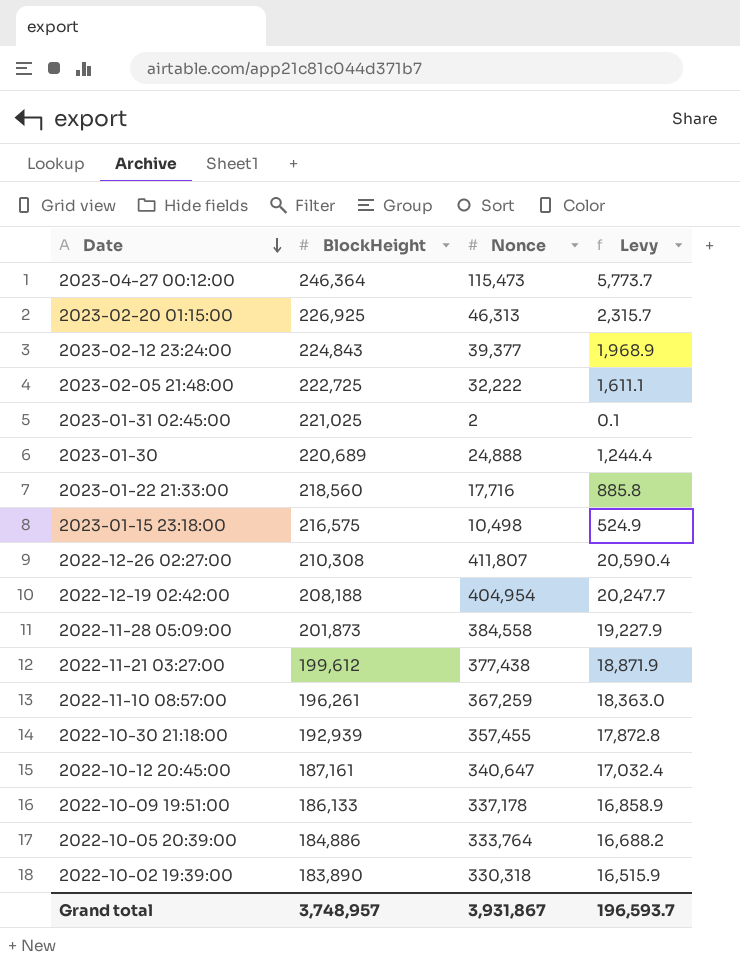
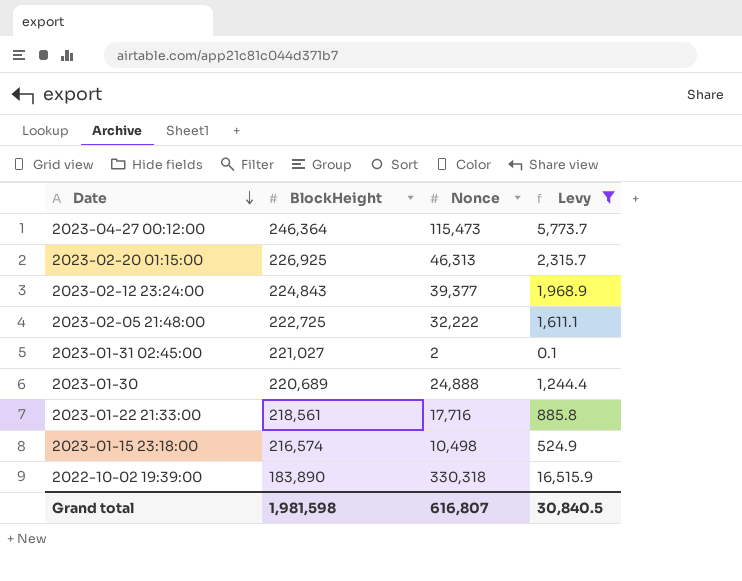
filter: none -> Levy <= 16,515.9
2023-01-31 02:45:00 | BlockHeight: 221,025 -> 221,027
2023-01-22 21:33:00 | BlockHeight: 218,560 -> 218,561
2023-01-15 23:18:00 | BlockHeight: 216,575 -> 216,574
Grand total | BlockHeight: 3,748,957 -> 1,981,598
Grand total | Nonce: 3,931,867 -> 616,807
Grand total | Levy: 196,593.7 -> 30,840.5

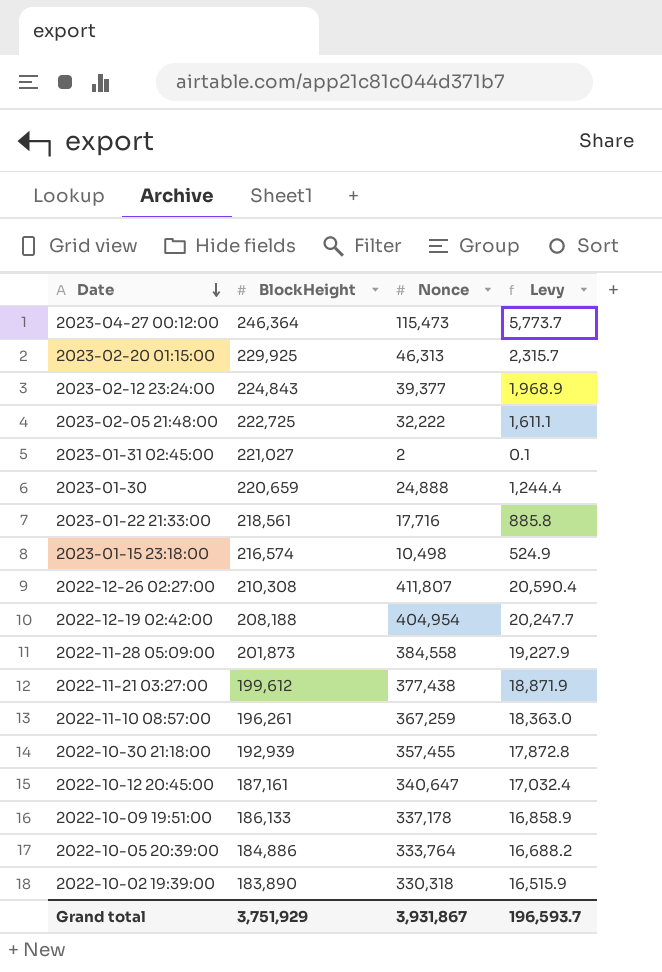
filter: Levy <= 16,515.9 -> none
2023-02-20 01:15:00 | BlockHeight: 226,925 -> 229,925
2023-01-30 | BlockHeight: 220,689 -> 220,659
Grand total | BlockHeight: 1,981,598 -> 3,751,929
Grand total | Nonce: 616,807 -> 3,931,867
Grand total | Levy: 30,840.5 -> 196,593.7

